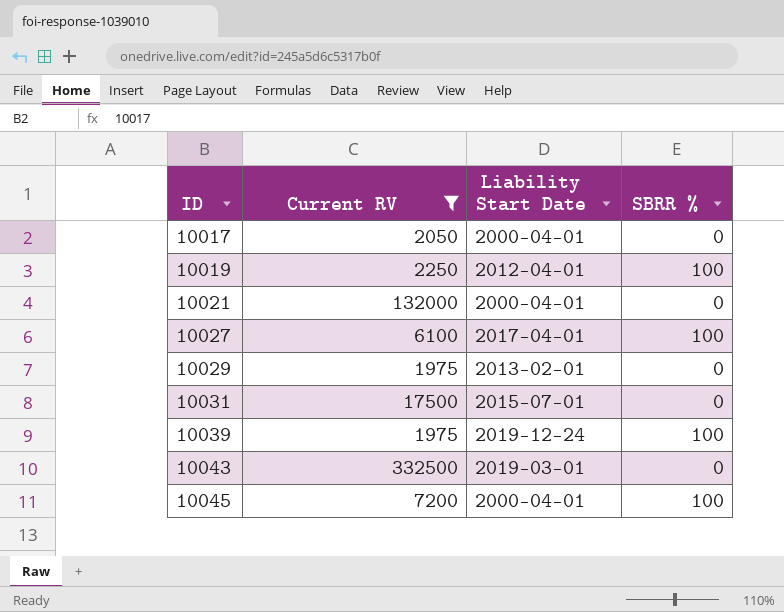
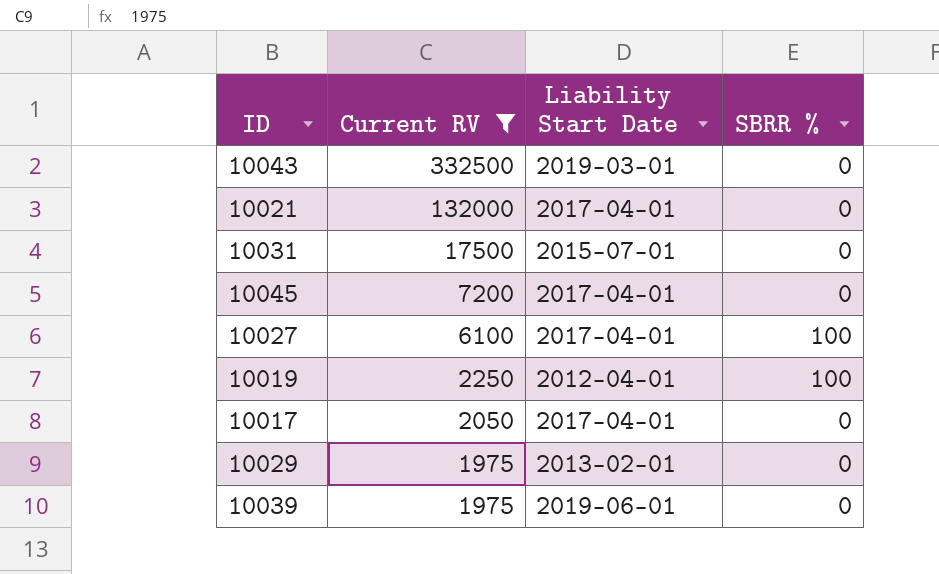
row order: ID ascending -> Current RV descending
10021 | Liability Start Date: 2000-04-01 -> 2017-04-01
10045 | Liability Start Date: 2000-04-01 -> 2017-04-01
10045 | SBRR %: 100 -> 0
10017 | Liability Start Date: 2000-04-01 -> 2017-04-01
10039 | Liability Start Date: 2019-12-24 -> 2019-06-01
10039 | SBRR %: 100 -> 0

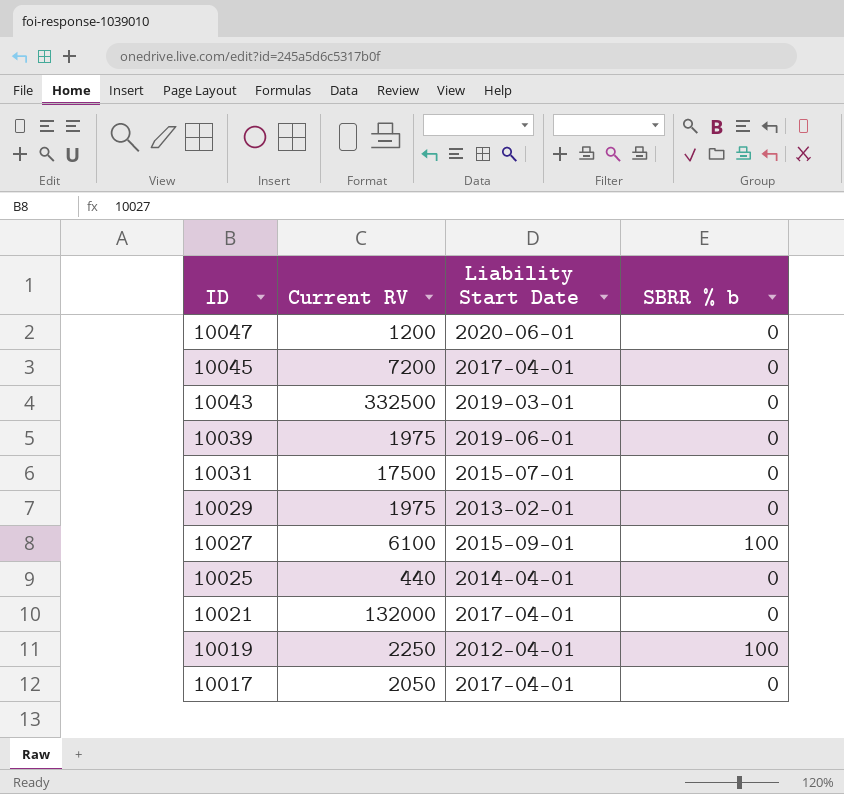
filter: Current RV >= 1975 -> none
row order: Current RV descending -> ID descending
column name: SBRR % -> SBRR % b
10027 | Liability Start Date: 2017-04-01 -> 2015-09-01

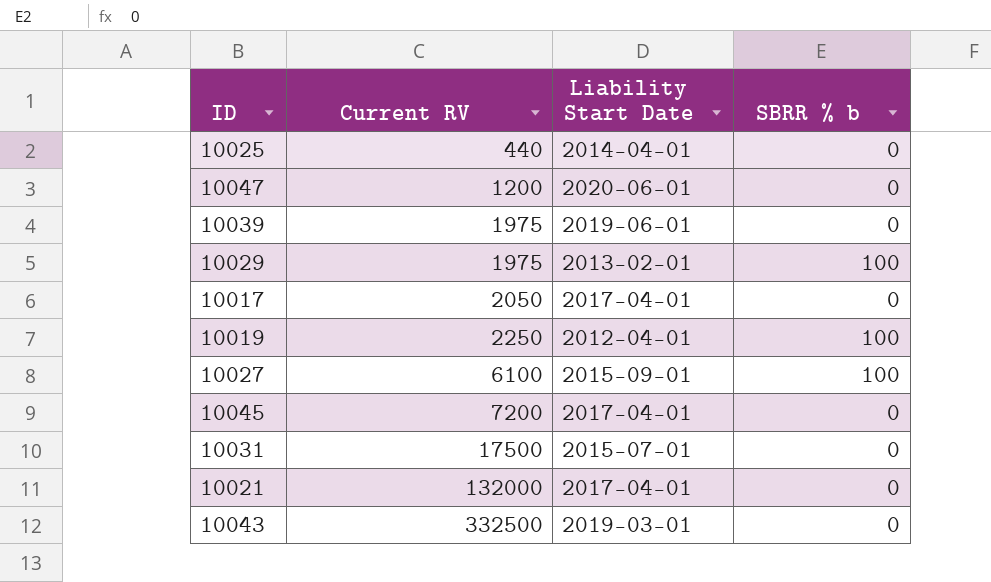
row order: ID descending -> Current RV ascending
10029 | SBRR % b: 0 -> 100

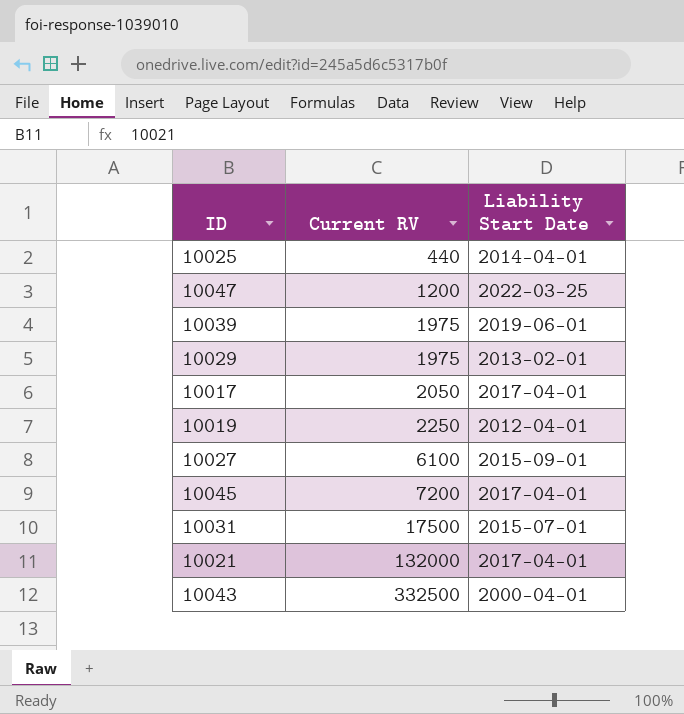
column SBRR % b | position: 4 -> none
10047 | Liability Start Date: 2020-06-01 -> 2022-03-25
10043 | Liability Start Date: 2019-03-01 -> 2000-04-01

